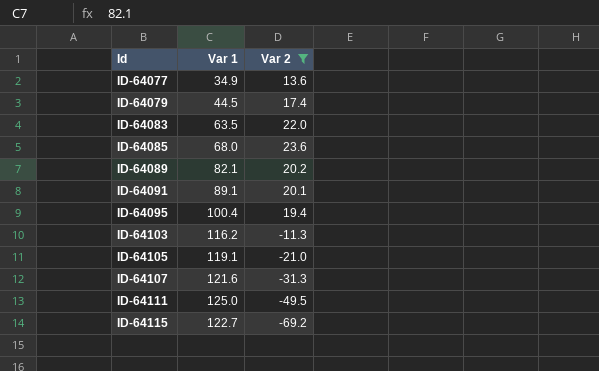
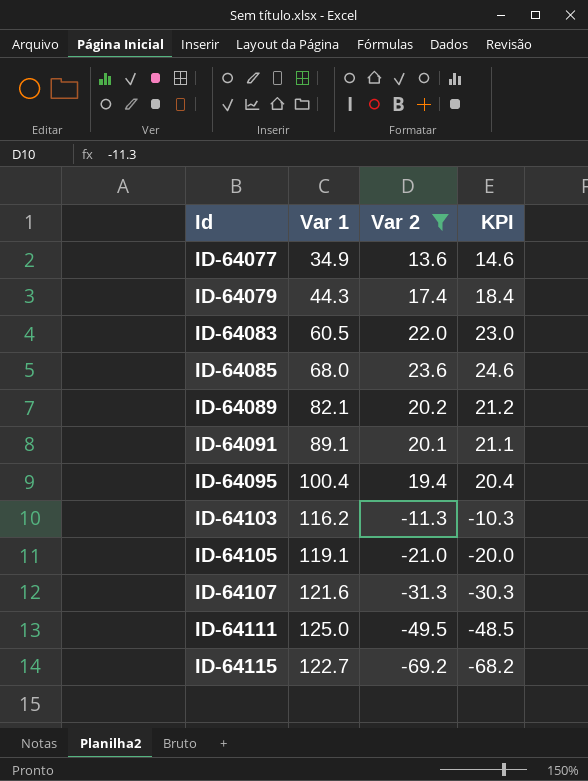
column KPI | formula: none -> [Var 2] + 1
ID-64079 | Var 1: 44.5 -> 44.3
ID-64083 | Var 1: 63.5 -> 60.5

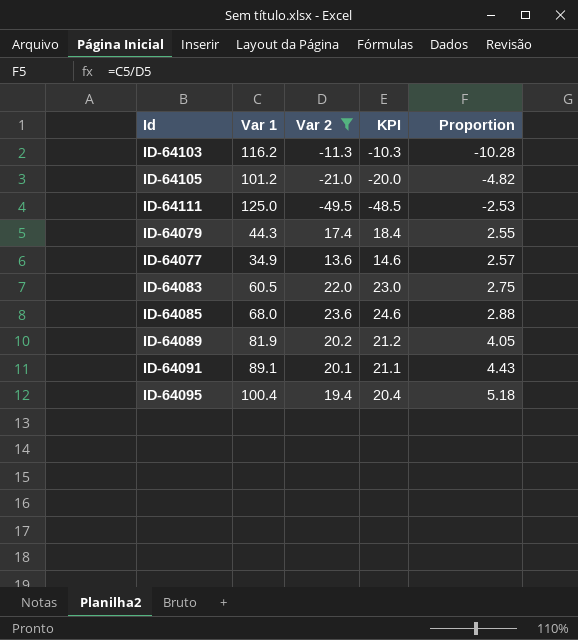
row order: Id ascending -> Proportion ascending
column Proportion | formula: none -> [Var 1] / [Var 2]
row ID-64107: 121.6 | -31.3 | -30.3 -> none
row ID-64115: 122.7 | -69.2 | -68.2 -> none
ID-64105 | Var 1: 119.1 -> 101.2
ID-64089 | Var 1: 82.1 -> 81.9

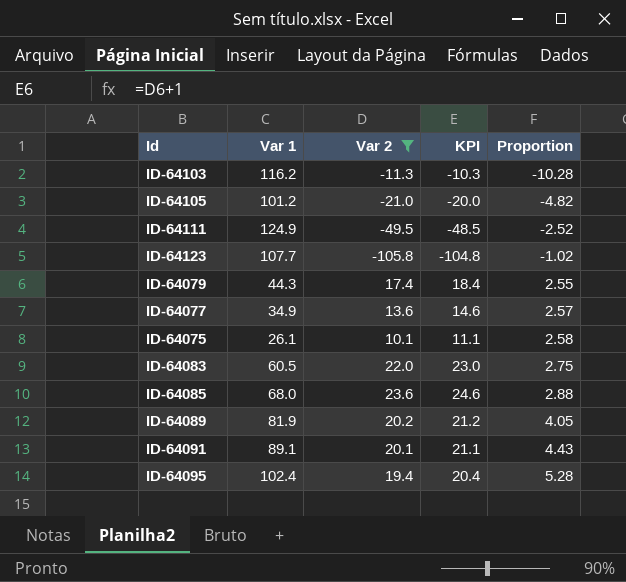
ID-64111 | Var 1: 125.0 -> 124.9
ID-64111 | Proportion: -2.53 -> -2.52
row ID-64123: none -> 107.7 | -105.8 | -104.8 | -1.02
row ID-64075: none -> 26.1 | 10.1 | 11.1 | 2.58
ID-64095 | Var 1: 100.4 -> 102.4
ID-64095 | Proportion: 5.18 -> 5.28

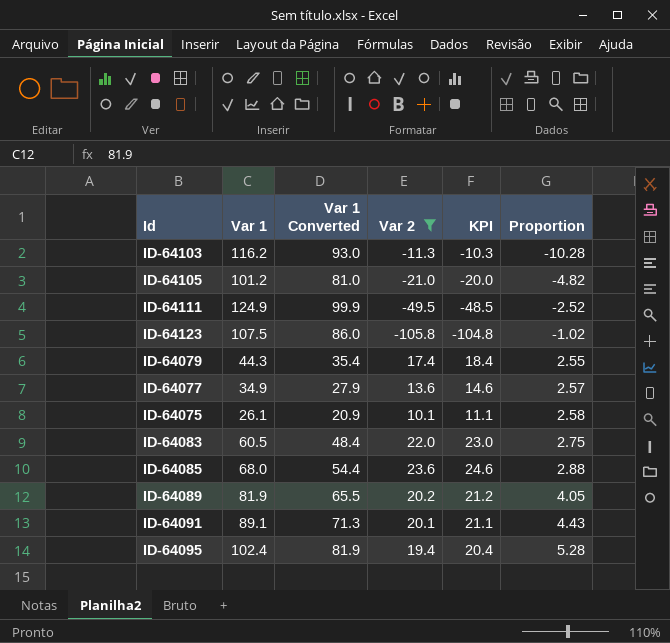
column Var 1 Converted | formula: none -> [Var 1] * 0.8
ID-64123 | Var 1: 107.7 -> 107.5

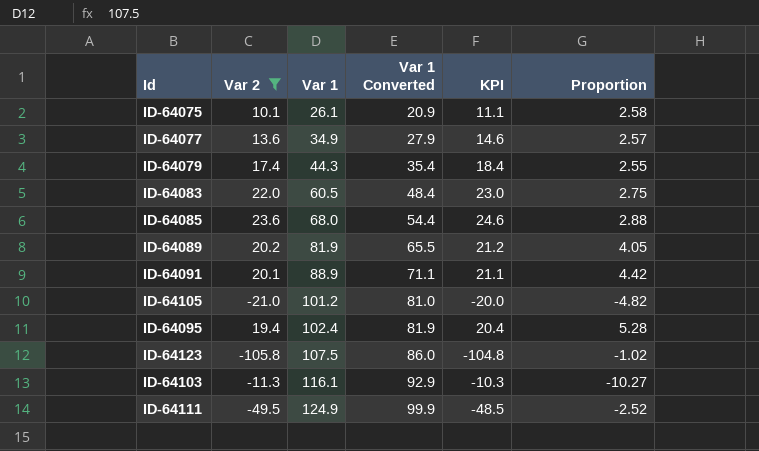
row order: Proportion ascending -> Var 1 ascending
column Var 2 | position: 4 -> 2
ID-64091 | Var 1: 89.1 -> 88.9
ID-64091 | Var 1 Converted: 71.3 -> 71.1
ID-64091 | Proportion: 4.43 -> 4.42
ID-64103 | Var 1: 116.2 -> 116.1
ID-64103 | Var 1 Converted: 93.0 -> 92.9
ID-64103 | Proportion: -10.28 -> -10.27

